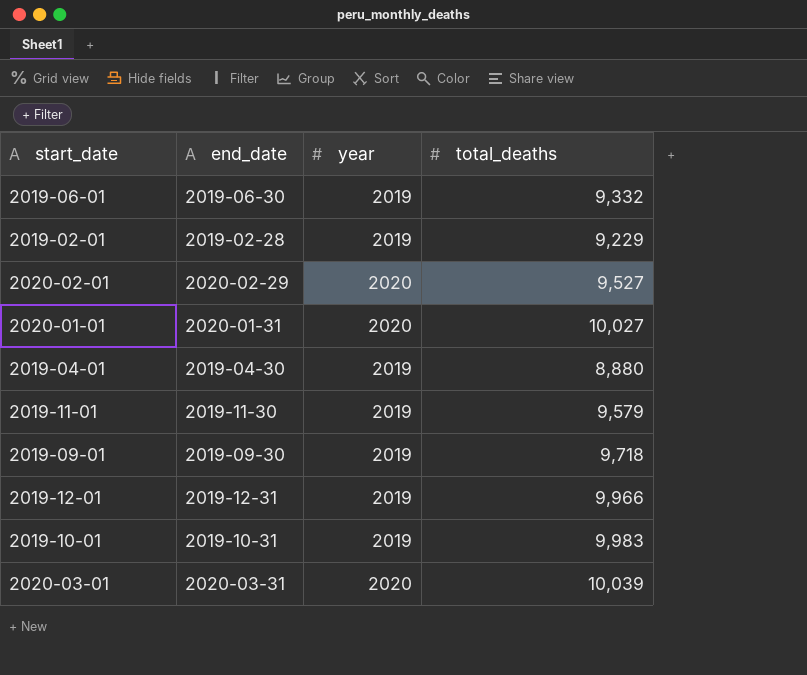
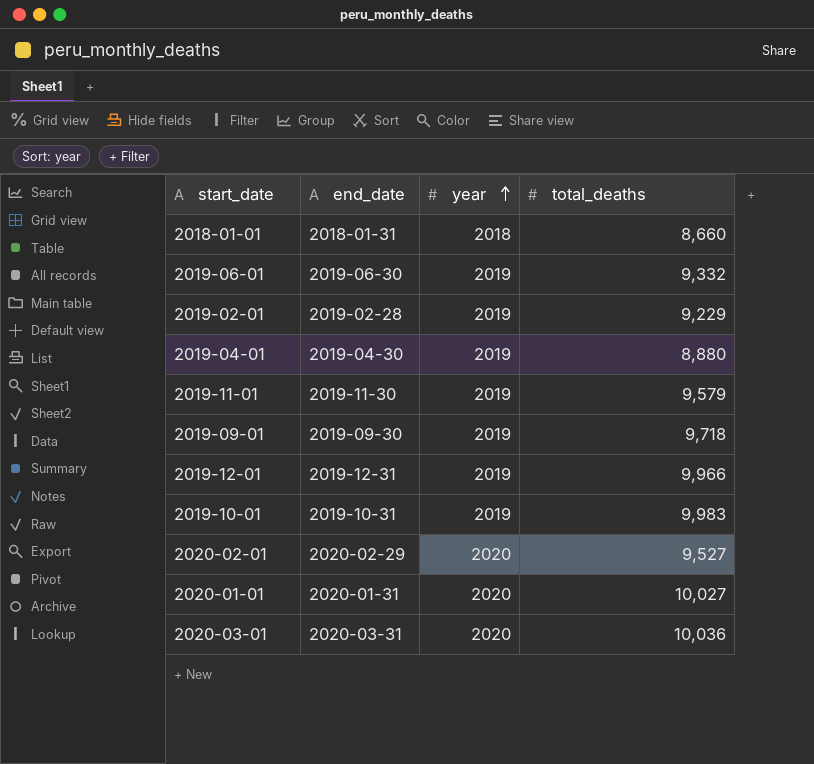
row order: none -> year ascending
row 2018-01-01: none -> 2018-01-31 | 2018 | 8,660
2020-03-01 | total_deaths: 10,039 -> 10,036

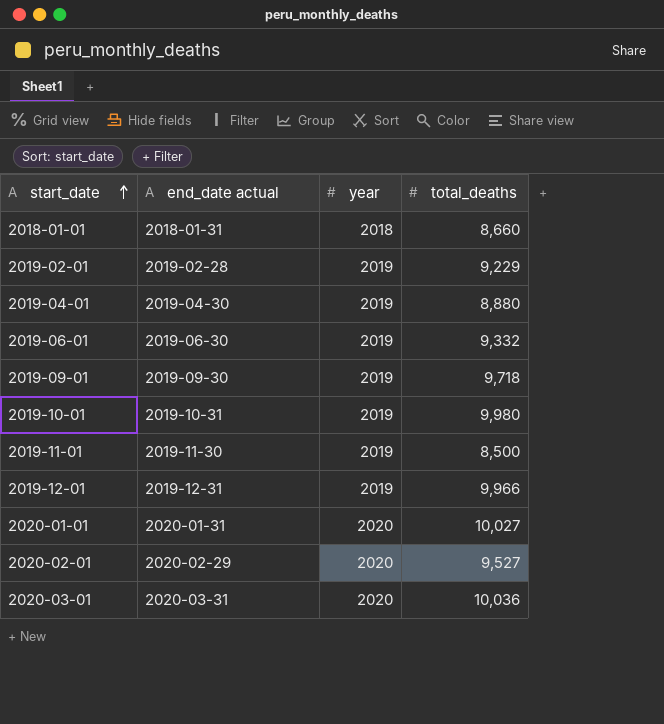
row order: year ascending -> start_date ascending
column name: end_date -> end_date actual
2019-10-01 | total_deaths: 9,983 -> 9,980
2019-11-01 | total_deaths: 9,579 -> 8,500

